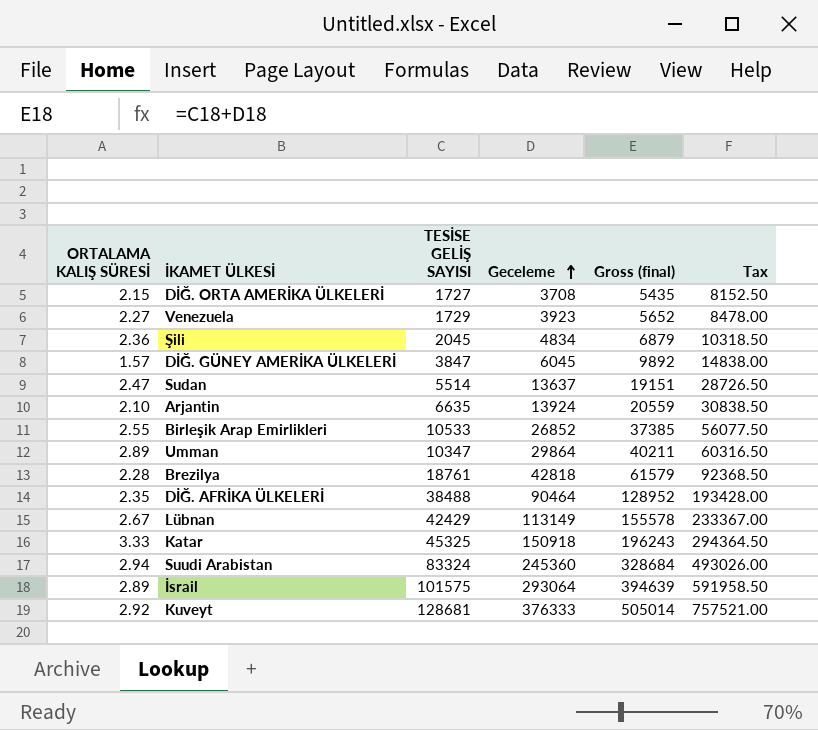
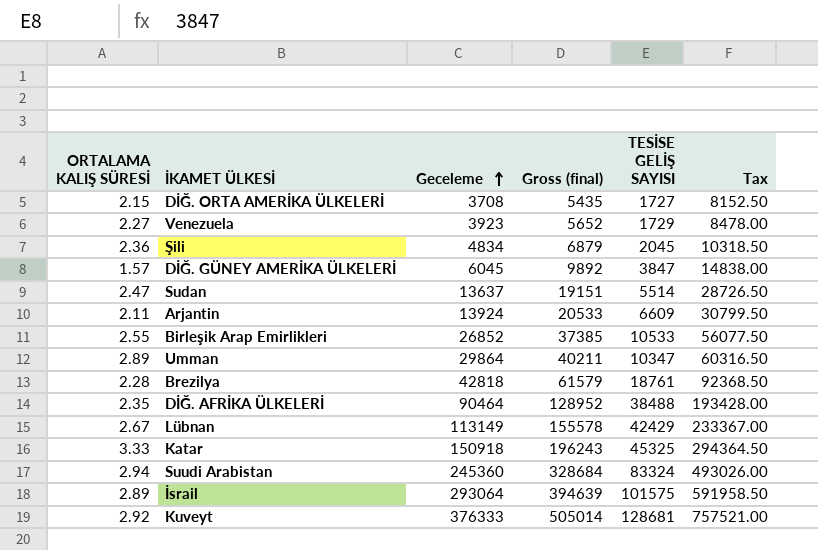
column TESİSE GELİŞ SAYISI | position: 3 -> 5
Arjantin | ORTALAMA KALIŞ SÜRESİ: 2.10 -> 2.11
Arjantin | Gross (final): 20559 -> 20533
Arjantin | TESİSE GELİŞ SAYISI: 6635 -> 6609
Arjantin | Tax: 30838.50 -> 30799.50

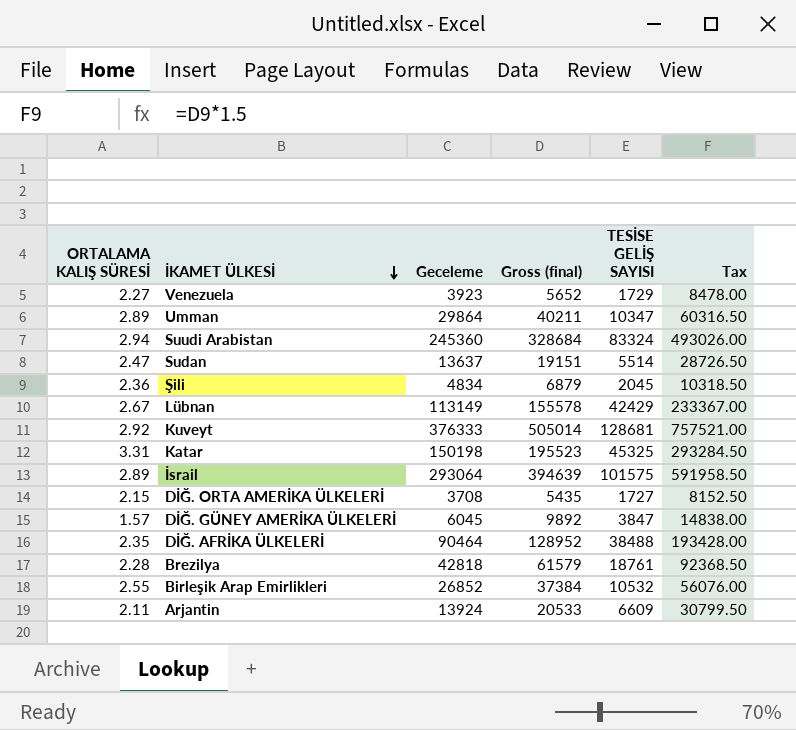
row order: Geceleme ascending -> İKAMET ÜLKESİ descending
Katar | ORTALAMA KALIŞ SÜRESİ: 3.33 -> 3.31
Katar | Geceleme: 150918 -> 150198
Katar | Gross (final): 196243 -> 195523
Katar | Tax: 294364.50 -> 293284.50
Birleşik Arap Emirlikleri | Gross (final): 37385 -> 37384
Birleşik Arap Emirlikleri | TESİSE GELİŞ SAYISI: 10533 -> 10532
Birleşik Arap Emirlikleri | Tax: 56077.50 -> 56076.00

